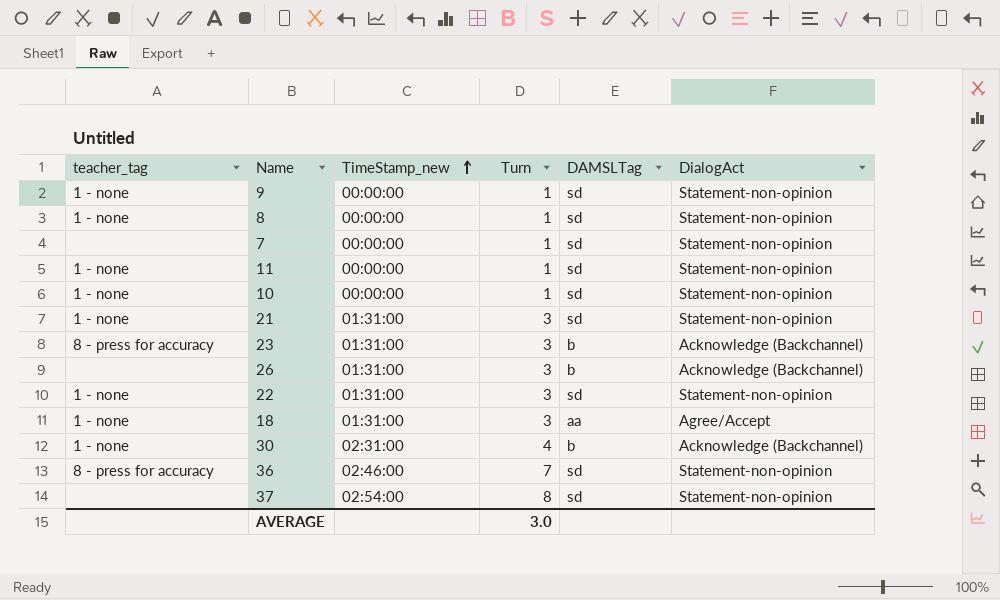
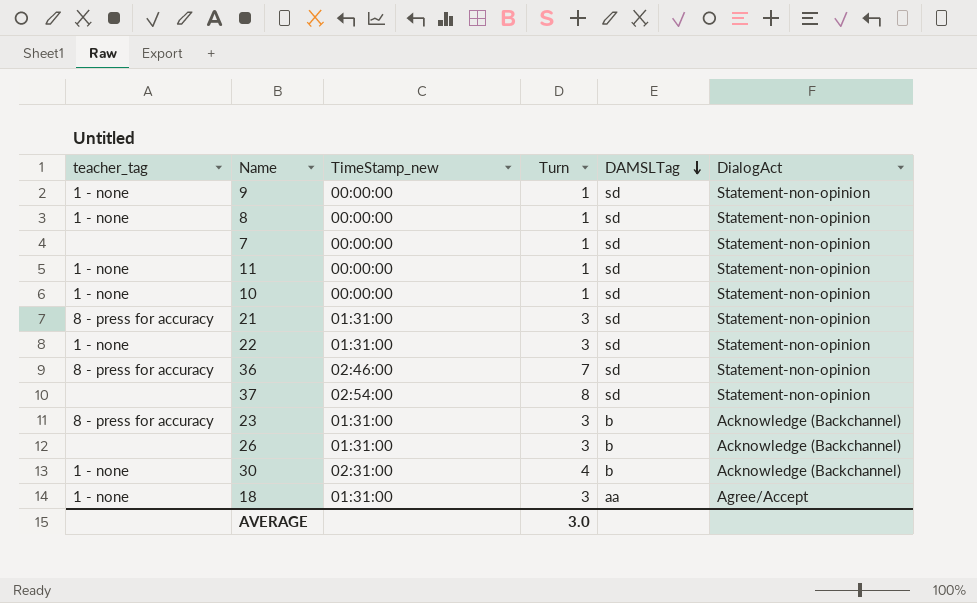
row order: TimeStamp_new ascending -> DAMSLTag descending
21 | teacher_tag: 1 - none -> 8 - press for accuracy

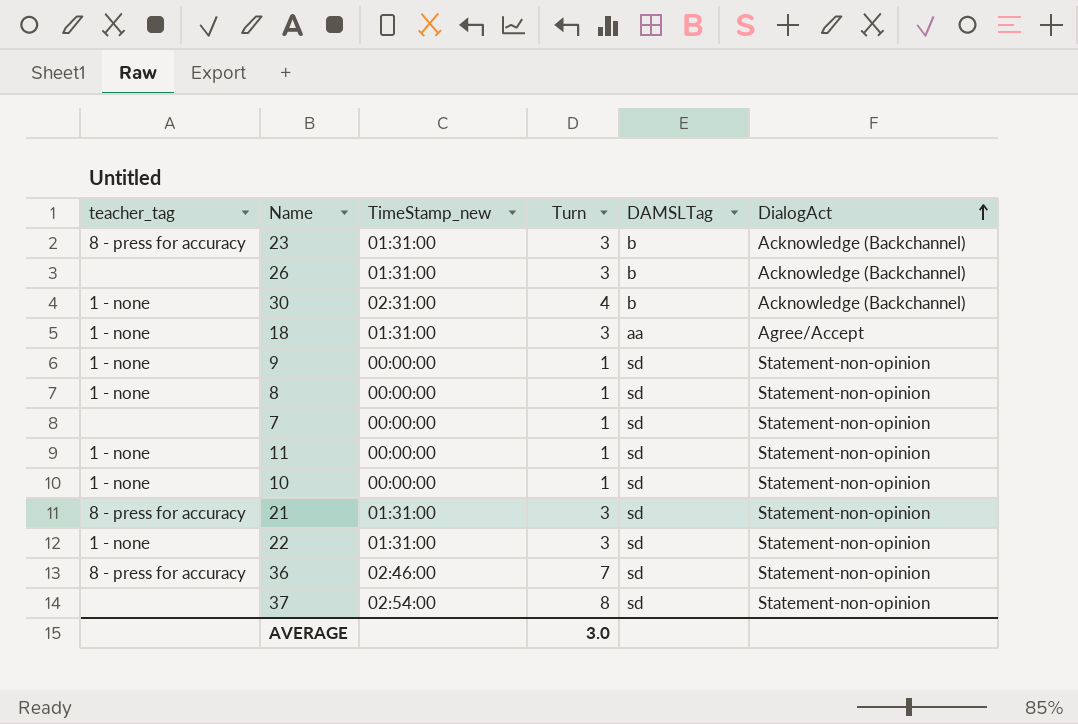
row order: DAMSLTag descending -> DialogAct ascending

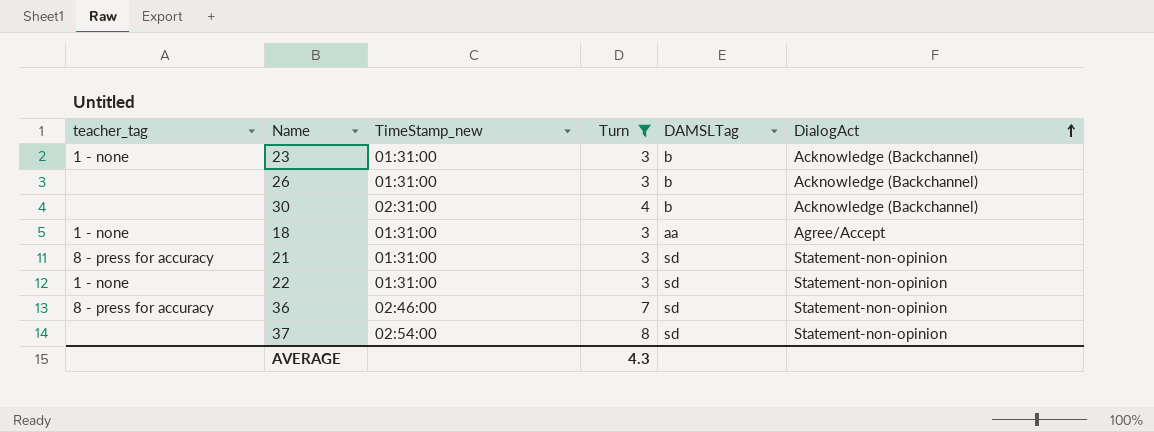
filter: none -> Turn != 1
23 | teacher_tag: 8 - press for accuracy -> 1 - none
30 | teacher_tag: 1 - none -> none
AVERAGE | Turn: 3.0 -> 4.3

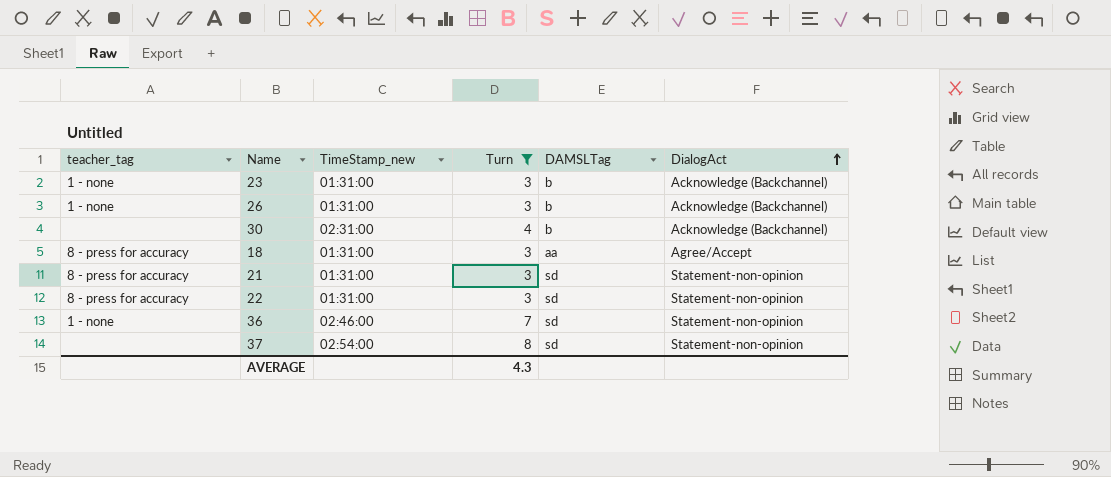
26 | teacher_tag: none -> 1 - none
18 | teacher_tag: 1 - none -> 8 - press for accuracy
22 | teacher_tag: 1 - none -> 8 - press for accuracy
36 | teacher_tag: 8 - press for accuracy -> 1 - none

